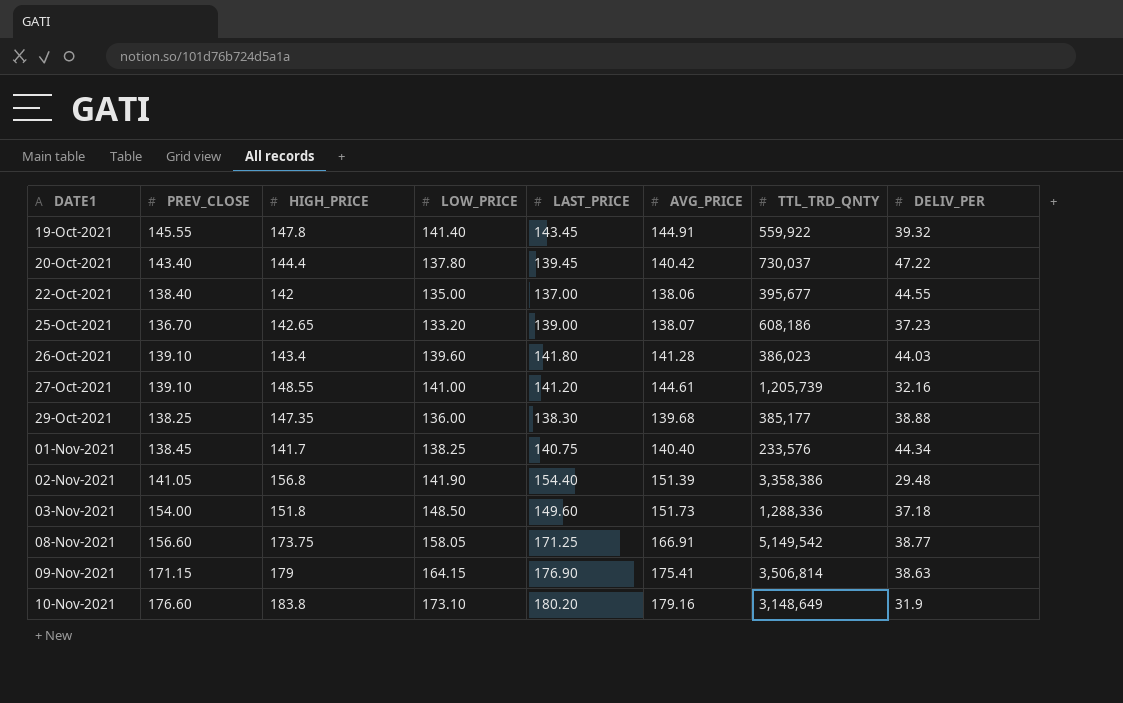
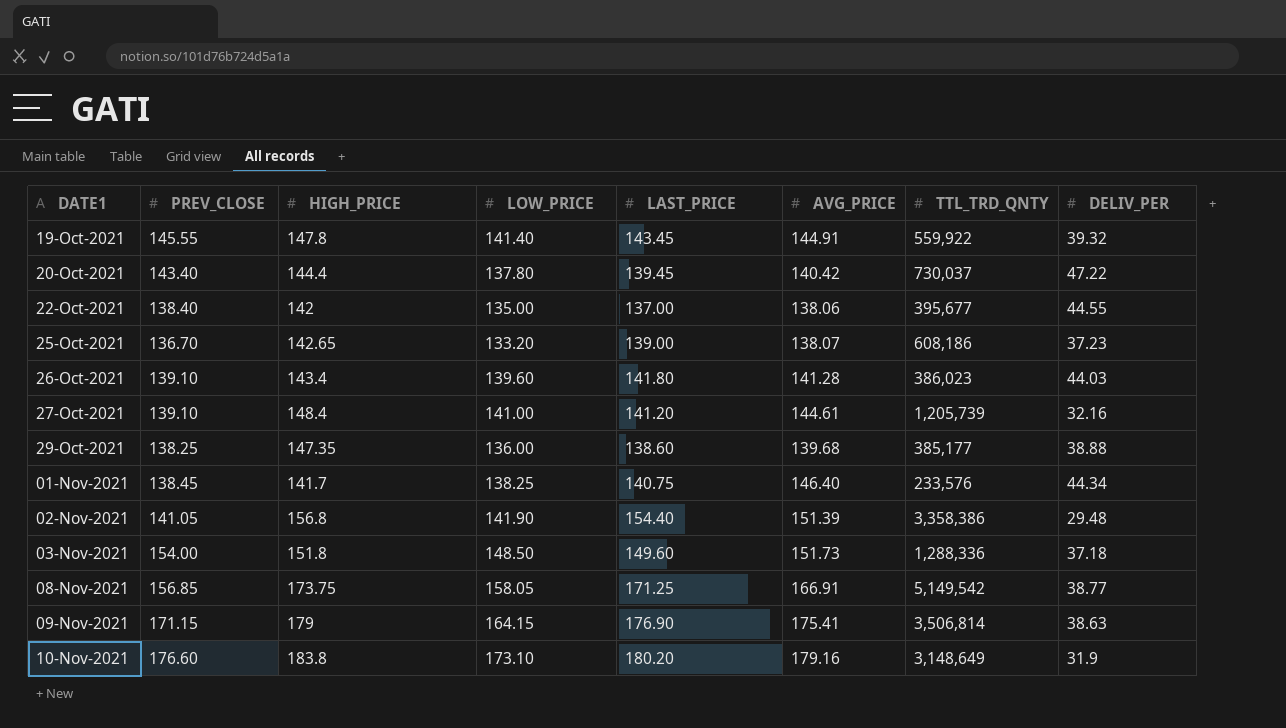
27-Oct-2021 | HIGH_PRICE: 148.55 -> 148.4
29-Oct-2021 | LAST_PRICE: 138.30 -> 138.60
01-Nov-2021 | AVG_PRICE: 140.40 -> 146.40
08-Nov-2021 | PREV_CLOSE: 156.60 -> 156.85

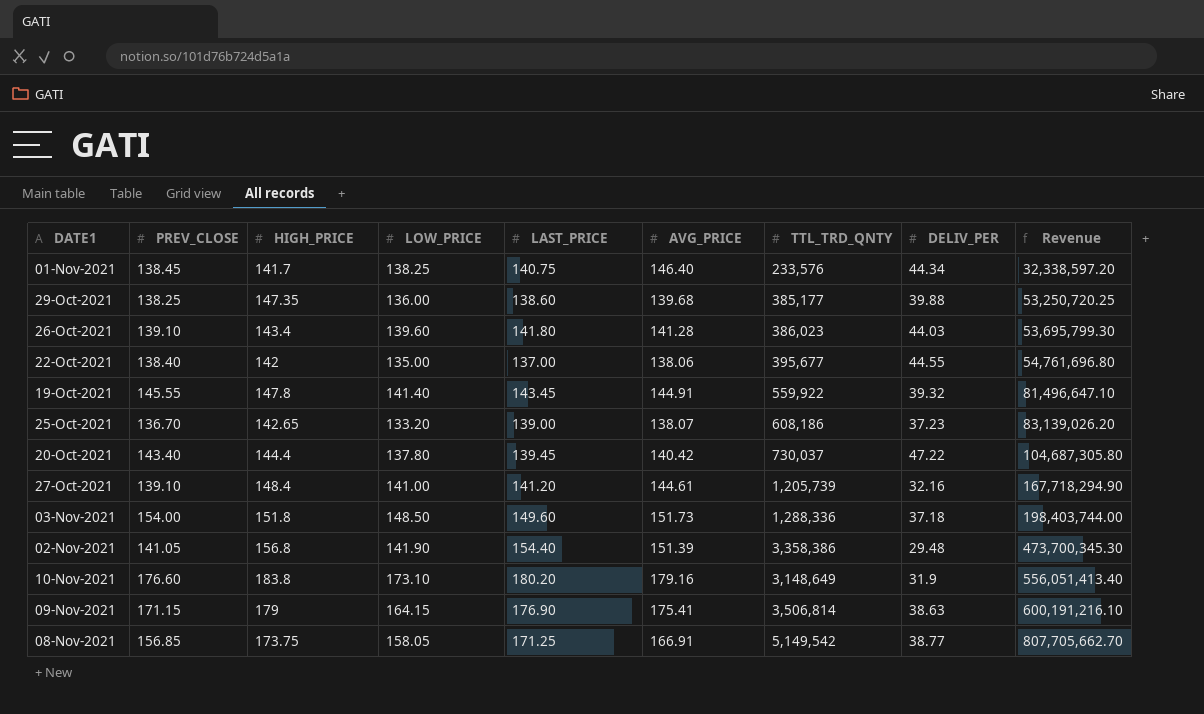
row order: DATE1 ascending -> Revenue ascending
column Revenue | formula: none -> [PREV_CLOSE] * [TTL_TRD_QNTY]
29-Oct-2021 | DELIV_PER: 38.88 -> 39.88

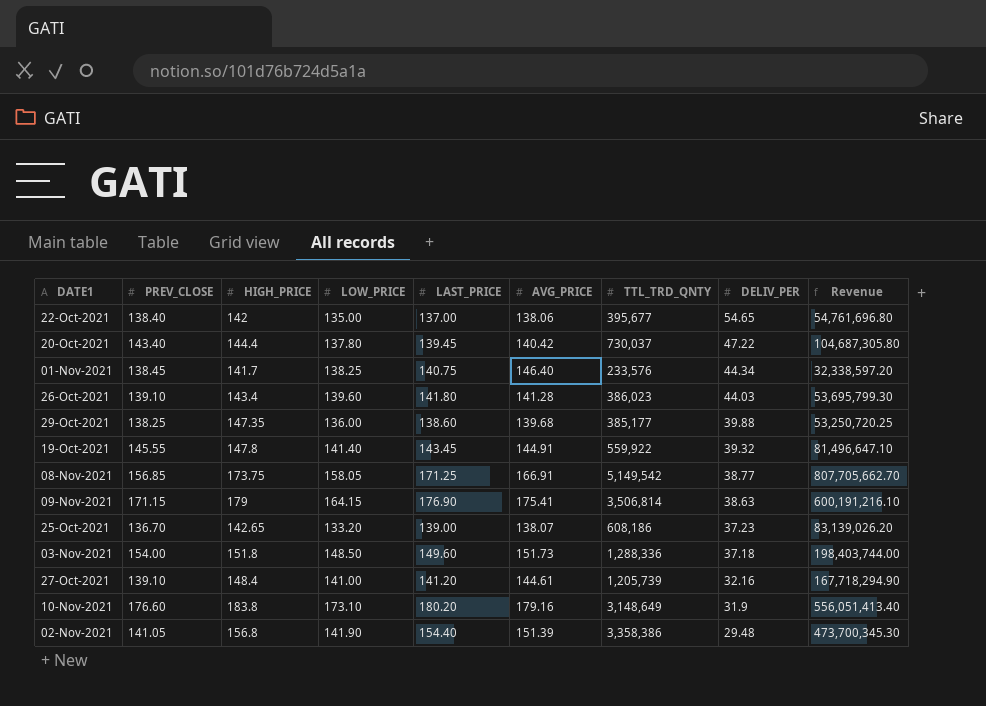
row order: Revenue ascending -> DELIV_PER descending
22-Oct-2021 | DELIV_PER: 44.55 -> 54.65

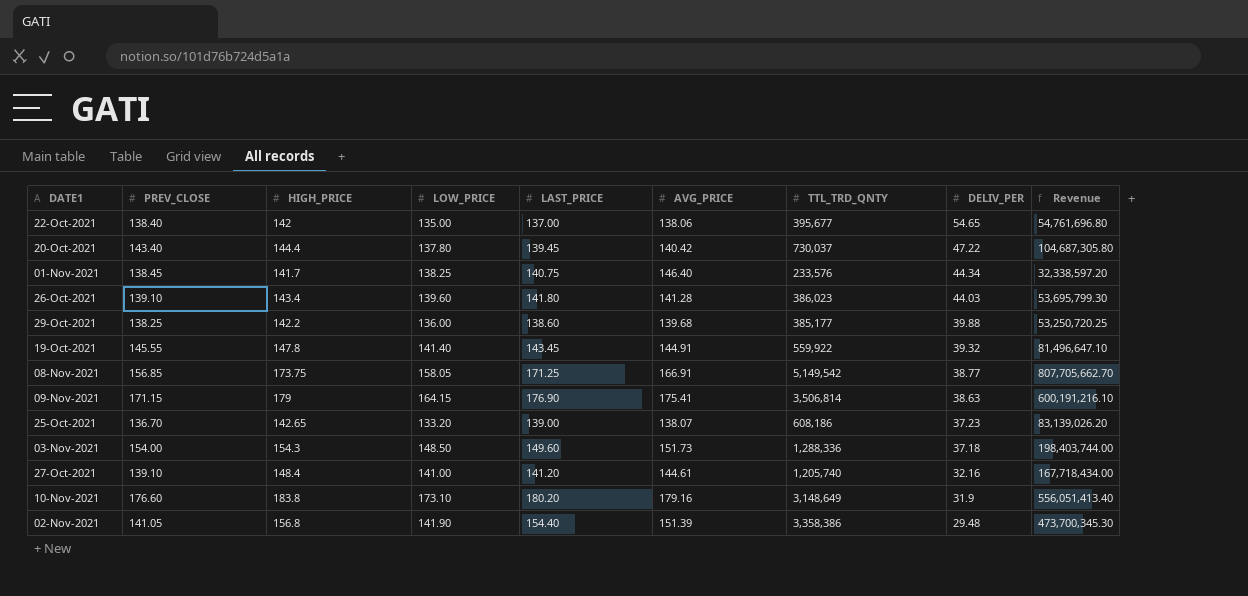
29-Oct-2021 | HIGH_PRICE: 147.35 -> 142.2
03-Nov-2021 | HIGH_PRICE: 151.8 -> 154.3
27-Oct-2021 | TTL_TRD_QNTY: 1,205,739 -> 1,205,740
27-Oct-2021 | Revenue: 167,718,294.90 -> 167,718,434.00

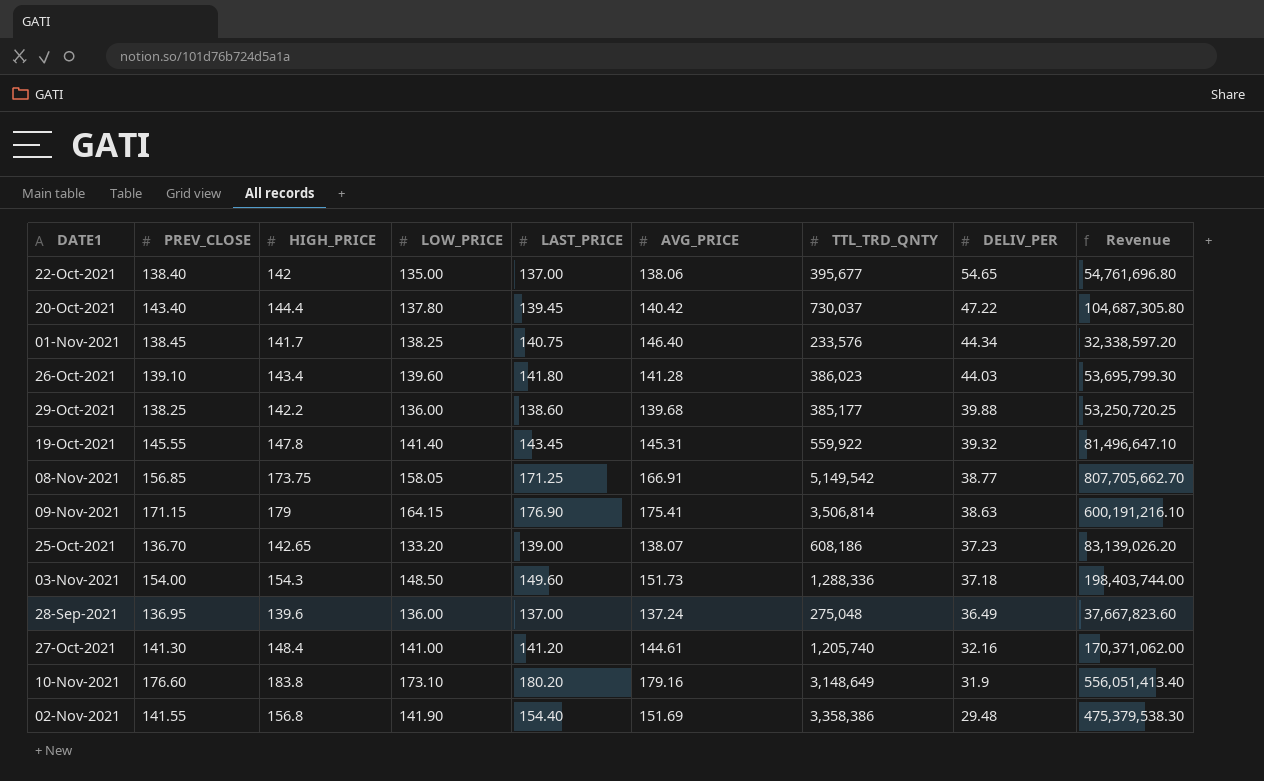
19-Oct-2021 | AVG_PRICE: 144.91 -> 145.31
row 28-Sep-2021: none -> 136.95 | 139.6 | 136.00 | 137.00 | 137.24 | 275,048 | 36.49 | 37,667,823.60
27-Oct-2021 | PREV_CLOSE: 139.10 -> 141.30
27-Oct-2021 | Revenue: 167,718,434.00 -> 170,371,062.00
02-Nov-2021 | PREV_CLOSE: 141.05 -> 141.55
02-Nov-2021 | AVG_PRICE: 151.39 -> 151.69
02-Nov-2021 | Revenue: 473,700,345.30 -> 475,379,538.30

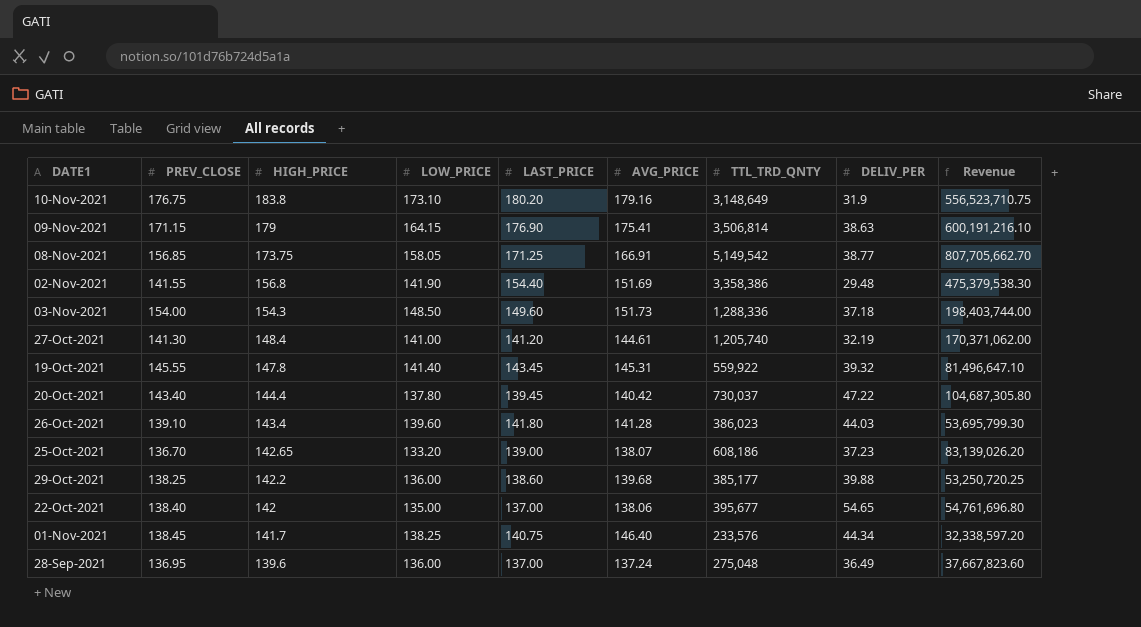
row order: DELIV_PER descending -> HIGH_PRICE descending
10-Nov-2021 | PREV_CLOSE: 176.60 -> 176.75
10-Nov-2021 | Revenue: 556,051,413.40 -> 556,523,710.75
27-Oct-2021 | DELIV_PER: 32.16 -> 32.19

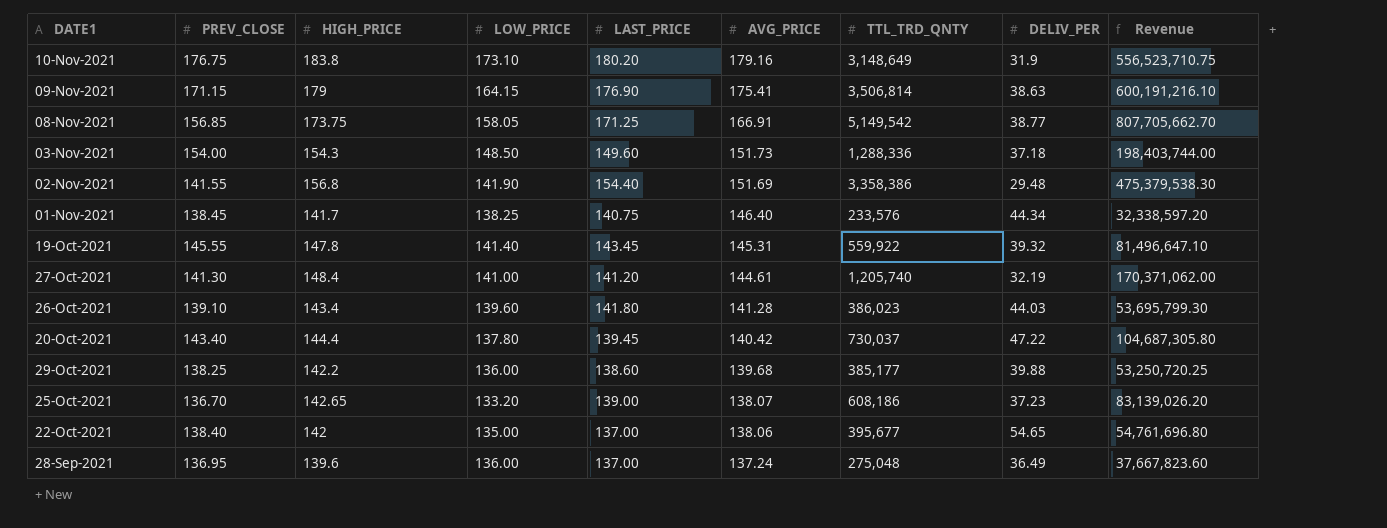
row order: HIGH_PRICE descending -> AVG_PRICE descending

